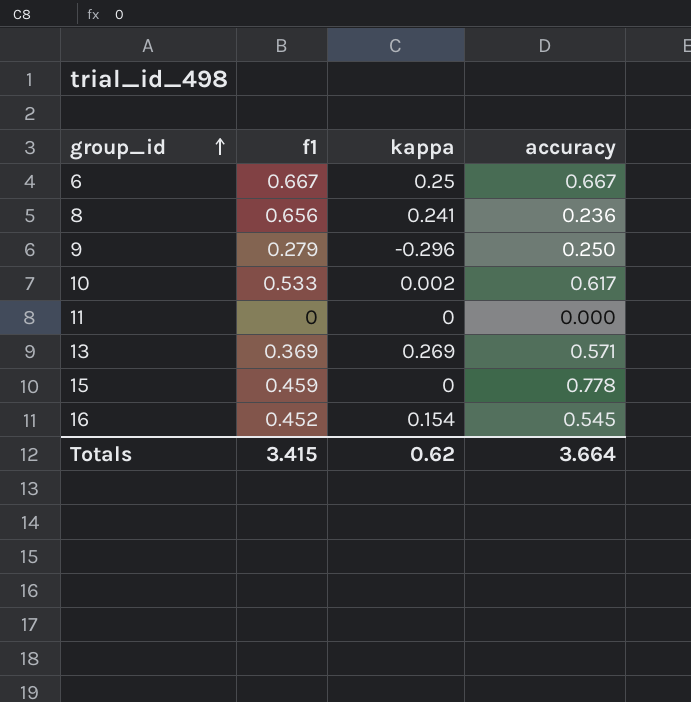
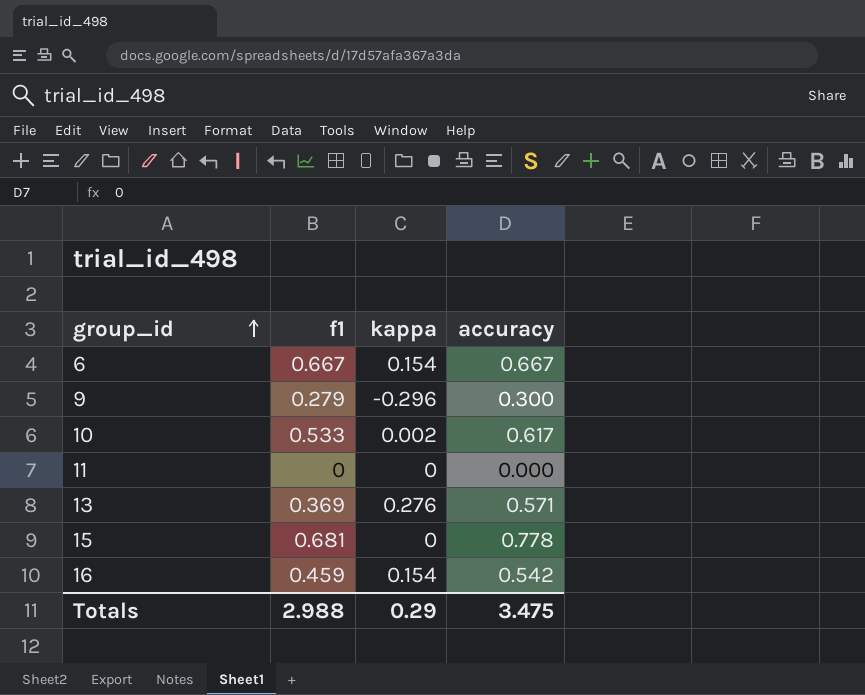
row 8: 0.656 | 0.241 | 0.236 -> none
6 | kappa: 0.25 -> 0.154
9 | accuracy: 0.250 -> 0.300
13 | kappa: 0.269 -> 0.276
15 | f1: 0.459 -> 0.681
16 | f1: 0.452 -> 0.459
16 | accuracy: 0.545 -> 0.542
Totals | f1: 3.415 -> 2.988
Totals | kappa: 0.62 -> 0.29
Totals | accuracy: 3.664 -> 3.475

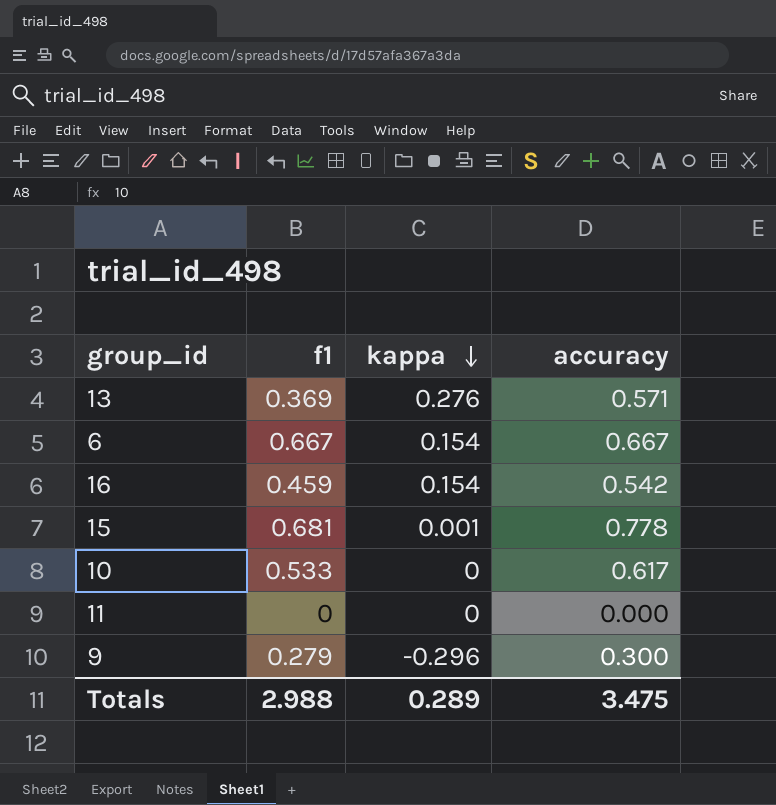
row order: group_id ascending -> kappa descending
15 | kappa: 0 -> 0.001
10 | kappa: 0.002 -> 0
Totals | kappa: 0.29 -> 0.289

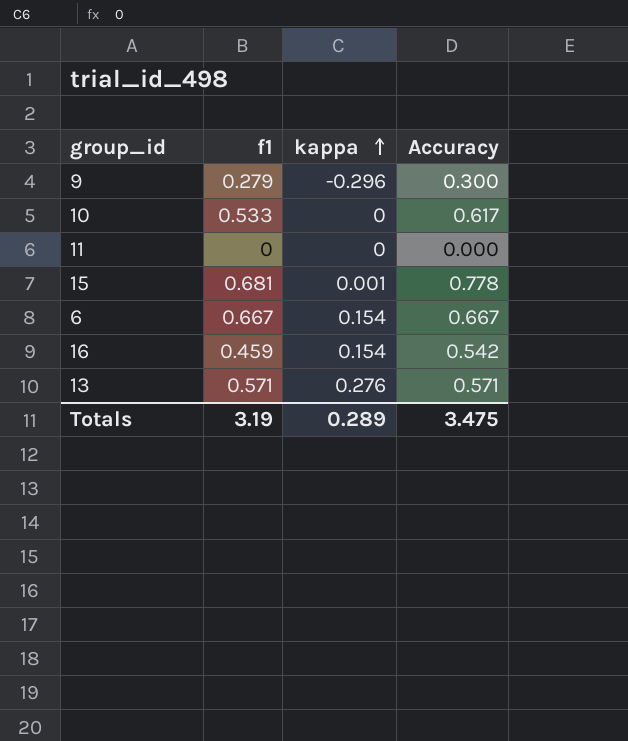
row order: kappa descending -> kappa ascending
column name: accuracy -> Accuracy
13 | f1: 0.369 -> 0.571
Totals | f1: 2.988 -> 3.19

